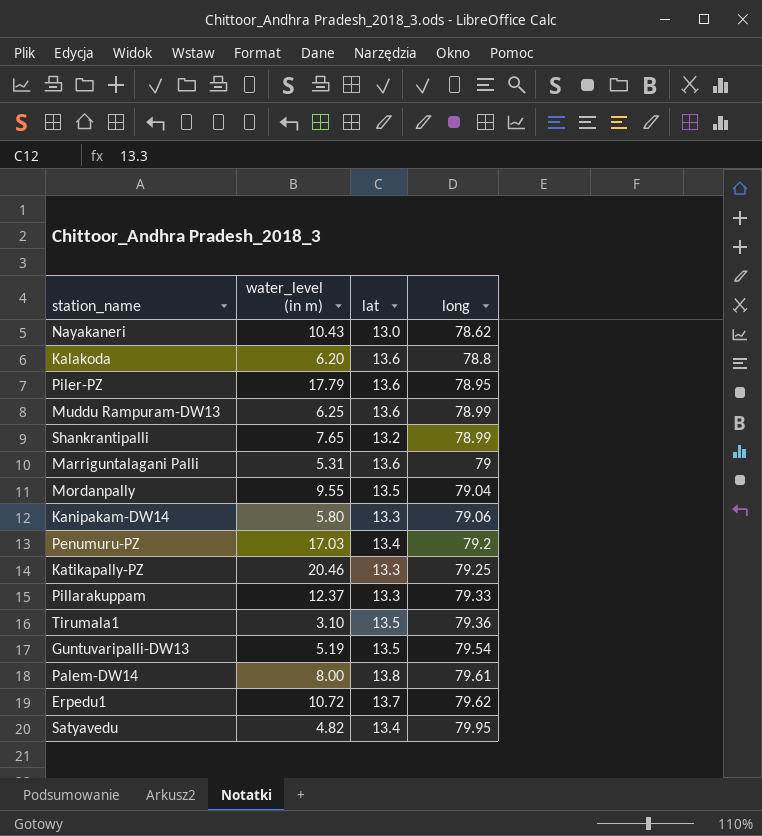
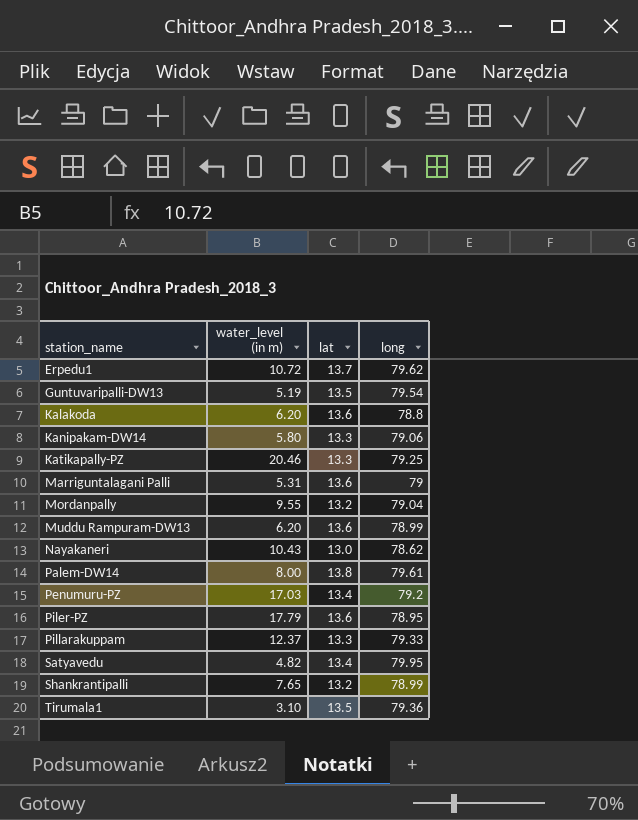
row order: long ascending -> station_name ascending
Mordanpally | lat: 13.5 -> 13.2
Muddu Rampuram-DW13 | water_level (in m): 6.25 -> 6.20

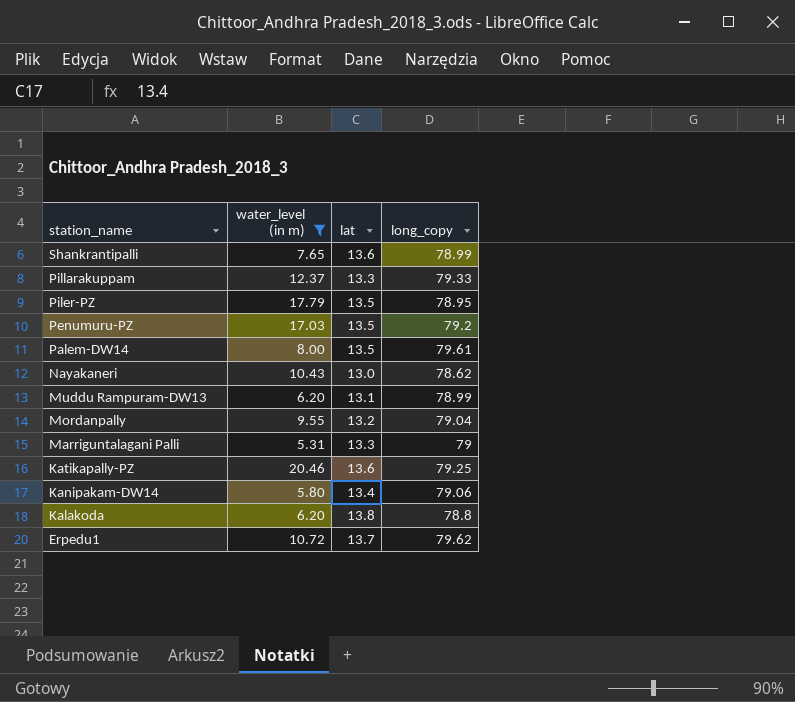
filter: none -> water_level (in m) >= 5.31
row order: station_name ascending -> station_name descending
column name: long -> long_copy
Shankrantipalli | lat: 13.2 -> 13.6
Piler-PZ | lat: 13.6 -> 13.5
Penumuru-PZ | lat: 13.4 -> 13.5
Palem-DW14 | lat: 13.8 -> 13.5
Muddu Rampuram-DW13 | lat: 13.6 -> 13.1
Marriguntalagani Palli | lat: 13.6 -> 13.3
Katikapally-PZ | lat: 13.3 -> 13.6
Kanipakam-DW14 | lat: 13.3 -> 13.4
Kalakoda | lat: 13.6 -> 13.8

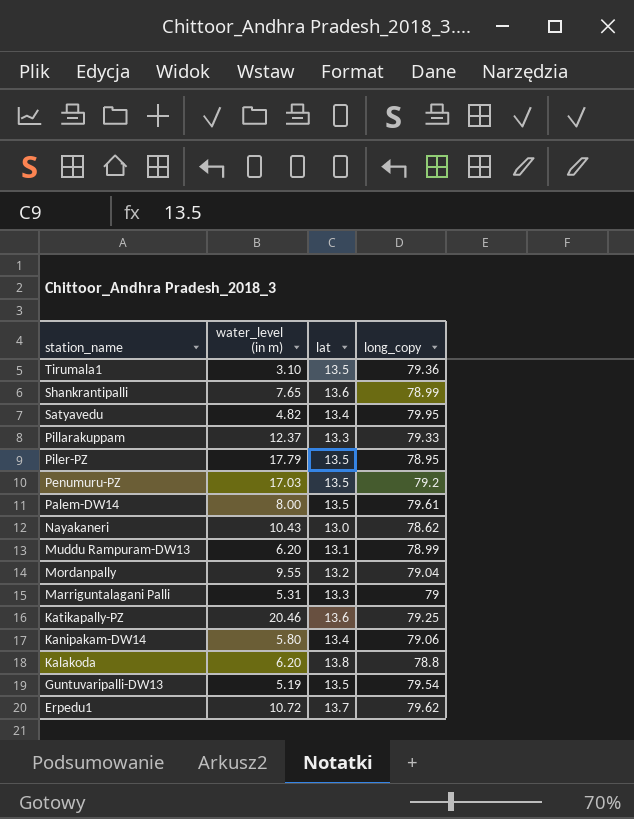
filter: water_level (in m) >= 5.31 -> none

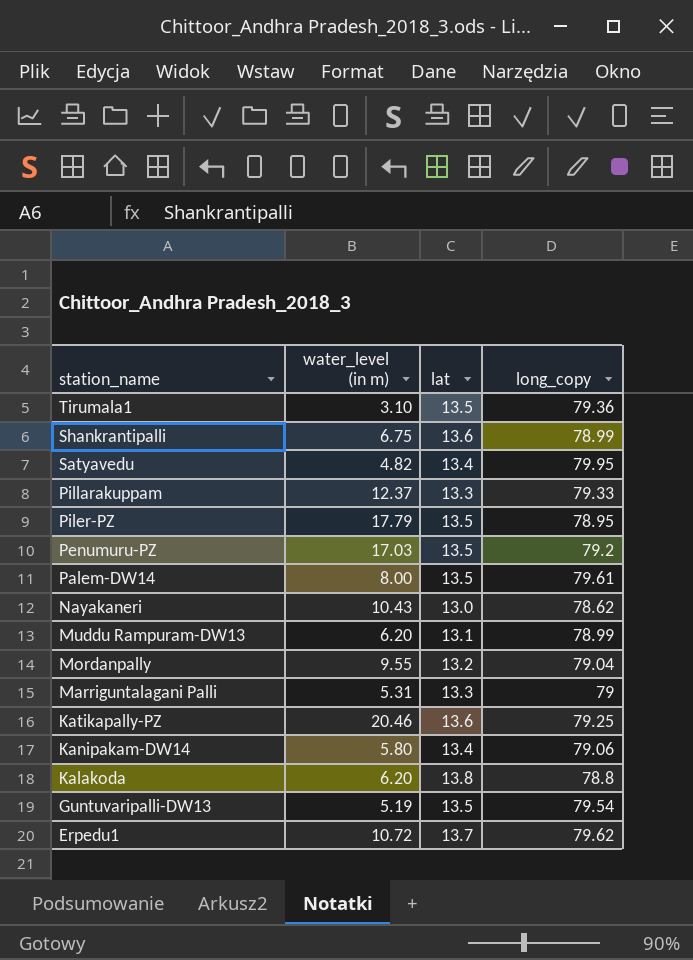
Shankrantipalli | water_level (in m): 7.65 -> 6.75

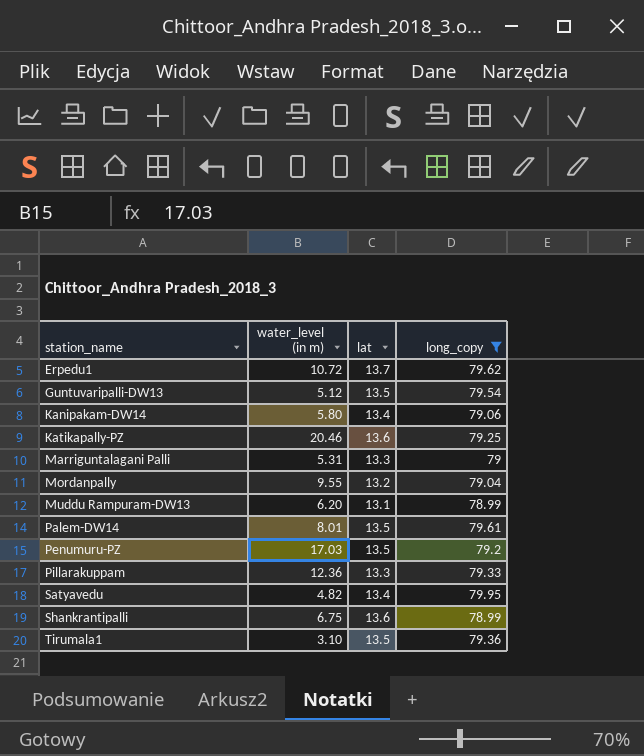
filter: none -> long_copy >= 78.99
row order: station_name descending -> station_name ascending
Guntuvaripalli-DW13 | water_level (in m): 5.19 -> 5.12
Palem-DW14 | water_level (in m): 8.00 -> 8.01
Pillarakuppam | water_level (in m): 12.37 -> 12.36

